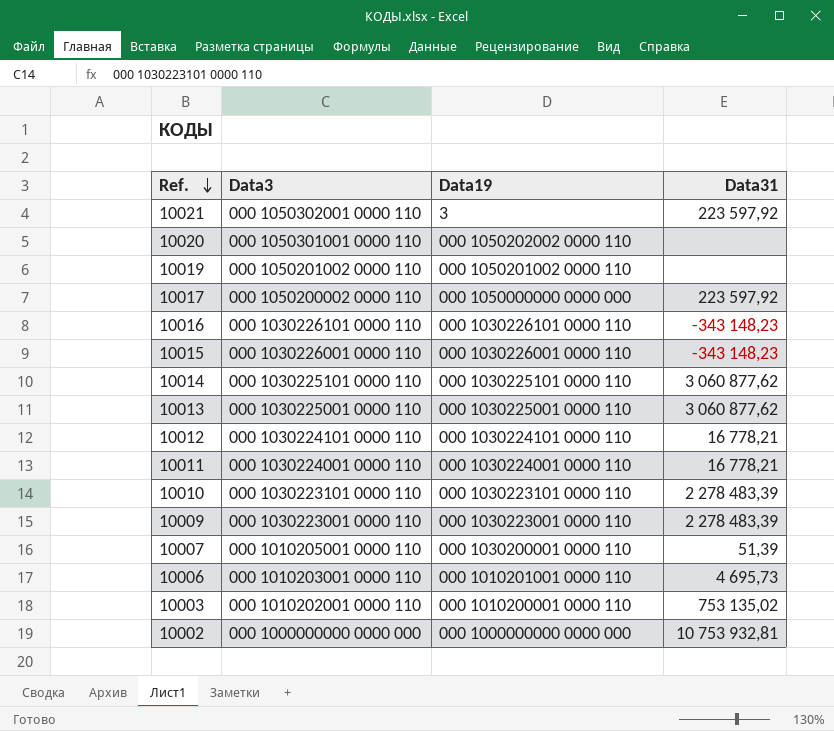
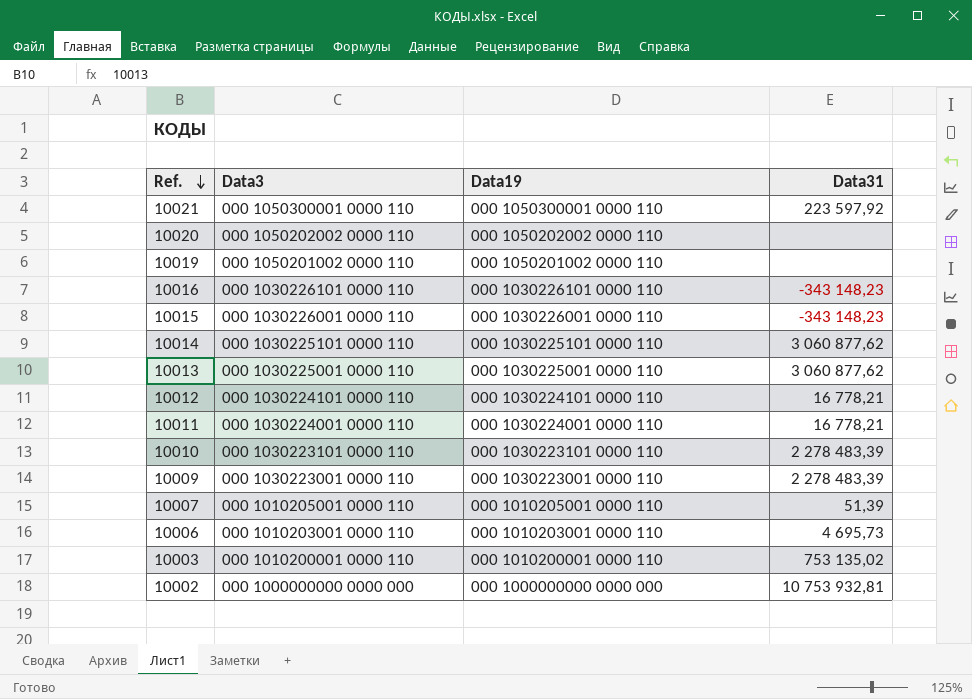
row 10017: 000 1050200002 0000 110 | 000 1050000000 0000 000 | 223 597,92 -> none
10021 | Data3: 000 1050302001 0000 110 -> 000 1050300001 0000 110
10021 | Data19: 3 -> 000 1050300001 0000 110
10020 | Data3: 000 1050301001 0000 110 -> 000 1050202002 0000 110
10007 | Data19: 000 1030200001 0000 110 -> 000 1010205001 0000 110
10006 | Data19: 000 1010201001 0000 110 -> 000 1010203001 0000 110
10003 | Data3: 000 1010202001 0000 110 -> 000 1010200001 0000 110

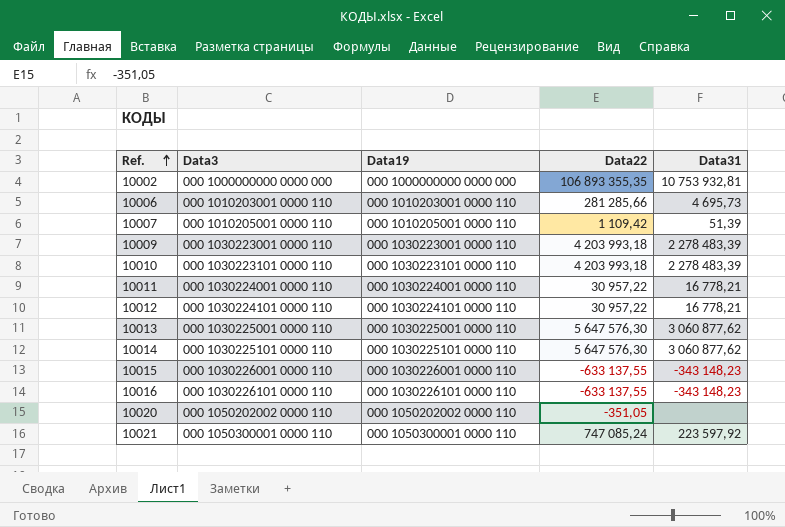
row order: Ref. descending -> Ref. ascending
column Data22 | position: none -> 4
row 10019: 000 1050201002 0000 110 | 000 1050201002 0000 110 | none -> none
row 10003: 000 1010200001 0000 110 | 000 1010200001 0000 110 | 753 135,02 -> none

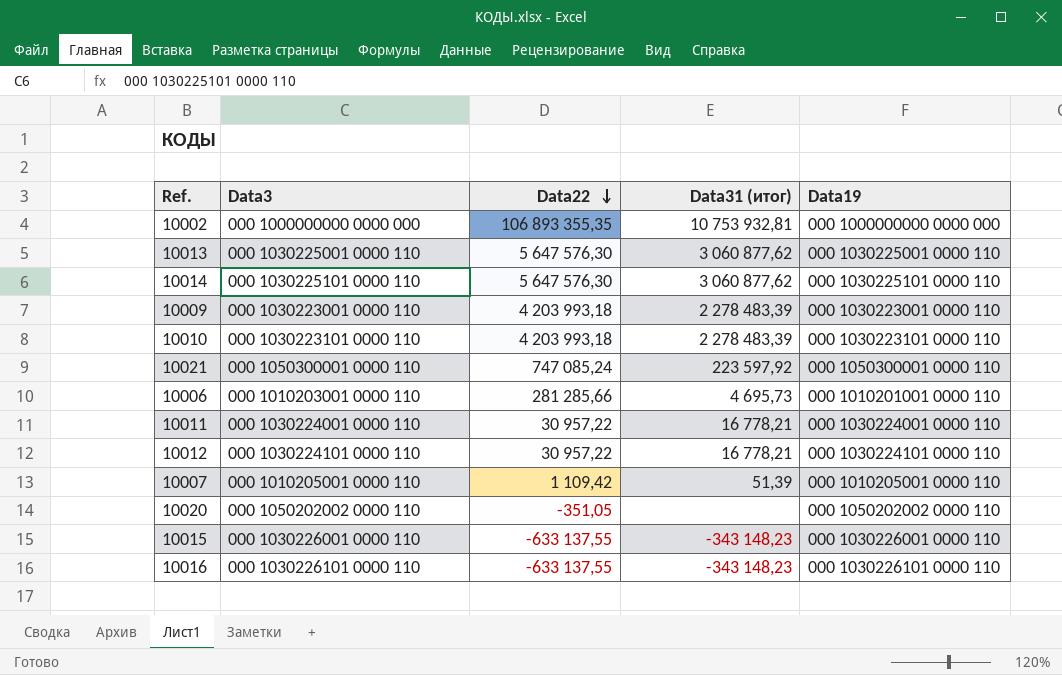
row order: Ref. ascending -> Data22 descending
column name: Data31 -> Data31 (итог)
column Data19 | position: 3 -> 5
10006 | Data19: 000 1010203001 0000 110 -> 000 1010201001 0000 110

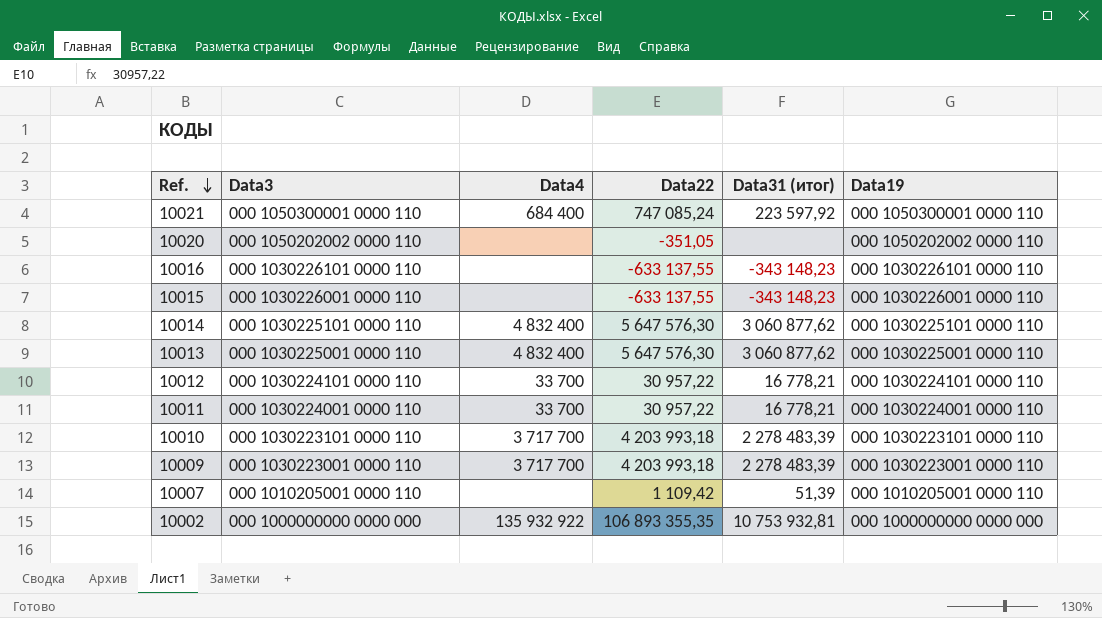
row order: Data22 descending -> Ref. descending
column Data4 | position: none -> 3
row 10006: 000 1010203001 0000 110 | 281 285,66 | 4 695,73 | 000 1010201001 0000 110 -> none

